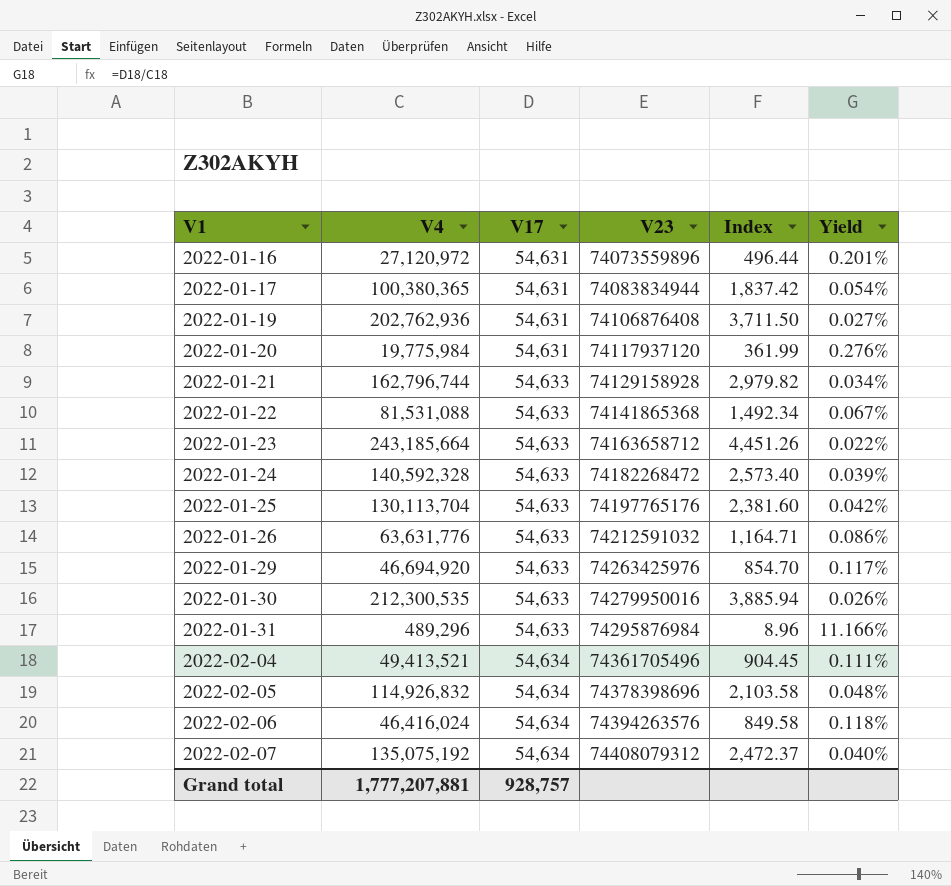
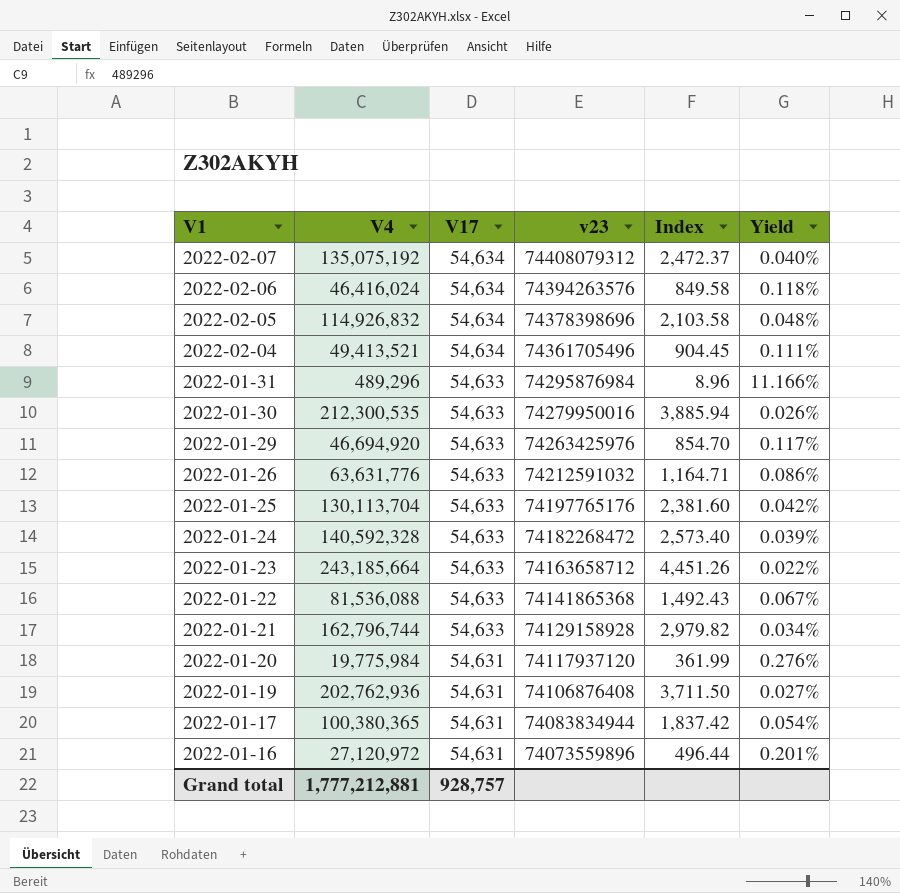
row order: V1 ascending -> V1 descending
column name: V23 -> v23
2022-01-22 | V4: 81,531,088 -> 81,536,088
2022-01-22 | Index: 1,492.34 -> 1,492.43
Grand total | V4: 1,777,207,881 -> 1,777,212,881

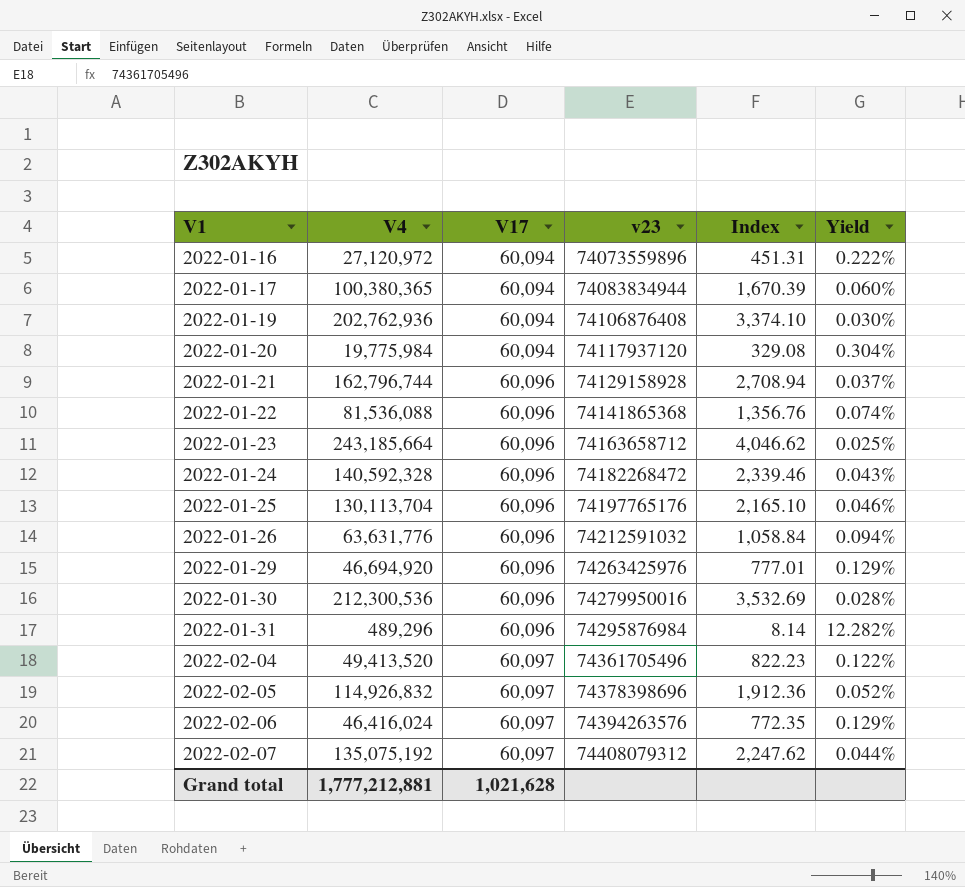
row order: V1 descending -> V1 ascending
2022-01-16 | V17: 54,631 -> 60,094
2022-01-16 | Index: 496.44 -> 451.31
2022-01-16 | Yield: 0.201% -> 0.222%
2022-01-17 | V17: 54,631 -> 60,094
2022-01-17 | Index: 1,837.42 -> 1,670.39
2022-01-17 | Yield: 0.054% -> 0.060%
2022-01-19 | V17: 54,631 -> 60,094
2022-01-19 | Index: 3,711.50 -> 3,374.10
2022-01-19 | Yield: 0.027% -> 0.030%
2022-01-20 | V17: 54,631 -> 60,094
2022-01-20 | Index: 361.99 -> 329.08
2022-01-20 | Yield: 0.276% -> 0.304%
2022-01-21 | V17: 54,633 -> 60,096
2022-01-21 | Index: 2,979.82 -> 2,708.94
2022-01-21 | Yield: 0.034% -> 0.037%
2022-01-22 | V17: 54,633 -> 60,096
2022-01-22 | Index: 1,492.43 -> 1,356.76
2022-01-22 | Yield: 0.067% -> 0.074%
2022-01-23 | V17: 54,633 -> 60,096
2022-01-23 | Index: 4,451.26 -> 4,046.62
2022-01-23 | Yield: 0.022% -> 0.025%
2022-01-24 | V17: 54,633 -> 60,096
2022-01-24 | Index: 2,573.40 -> 2,339.46
2022-01-24 | Yield: 0.039% -> 0.043%
2022-01-25 | V17: 54,633 -> 60,096
2022-01-25 | Index: 2,381.60 -> 2,165.10
2022-01-25 | Yield: 0.042% -> 0.046%
2022-01-26 | V17: 54,633 -> 60,096
2022-01-26 | Index: 1,164.71 -> 1,058.84
2022-01-26 | Yield: 0.086% -> 0.094%
2022-01-29 | V17: 54,633 -> 60,096
2022-01-29 | Index: 854.70 -> 777.01
2022-01-29 | Yield: 0.117% -> 0.129%
2022-01-30 | V4: 212,300,535 -> 212,300,536
2022-01-30 | V17: 54,633 -> 60,096
2022-01-30 | Index: 3,885.94 -> 3,532.69
2022-01-30 | Yield: 0.026% -> 0.028%
2022-01-31 | V17: 54,633 -> 60,096
2022-01-31 | Index: 8.96 -> 8.14
2022-01-31 | Yield: 11.166% -> 12.282%
2022-02-04 | V4: 49,413,521 -> 49,413,520
2022-02-04 | V17: 54,634 -> 60,097
2022-02-04 | Index: 904.45 -> 822.23
2022-02-04 | Yield: 0.111% -> 0.122%
2022-02-05 | V17: 54,634 -> 60,097
2022-02-05 | Index: 2,103.58 -> 1,912.36
2022-02-05 | Yield: 0.048% -> 0.052%
2022-02-06 | V17: 54,634 -> 60,097
2022-02-06 | Index: 849.58 -> 772.35
2022-02-06 | Yield: 0.118% -> 0.129%
2022-02-07 | V17: 54,634 -> 60,097
2022-02-07 | Index: 2,472.37 -> 2,247.62
2022-02-07 | Yield: 0.040% -> 0.044%
Grand total | V17: 928,757 -> 1,021,628

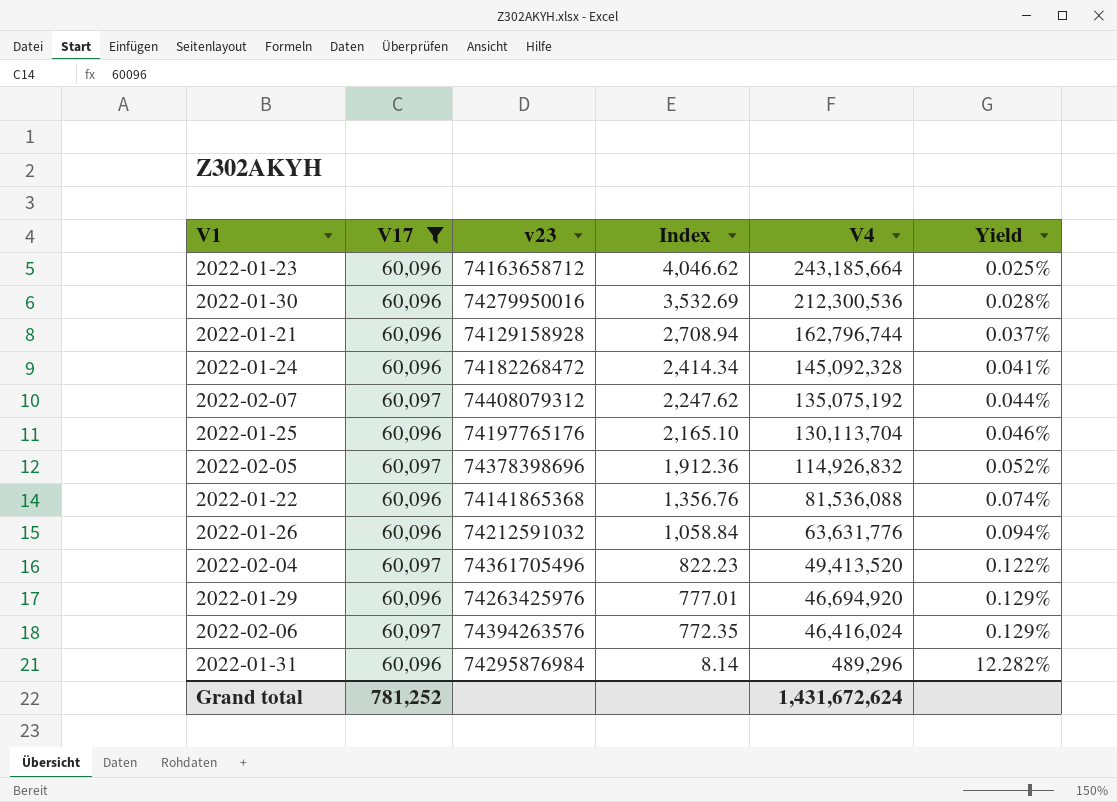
filter: none -> V17 != 60,094
row order: V1 ascending -> Index descending
column V4 | position: 2 -> 5
2022-01-24 | Index: 2,339.46 -> 2,414.34
2022-01-24 | V4: 140,592,328 -> 145,092,328
2022-01-24 | Yield: 0.043% -> 0.041%
Grand total | V17: 1,021,628 -> 781,252
Grand total | V4: 1,777,212,881 -> 1,431,672,624

